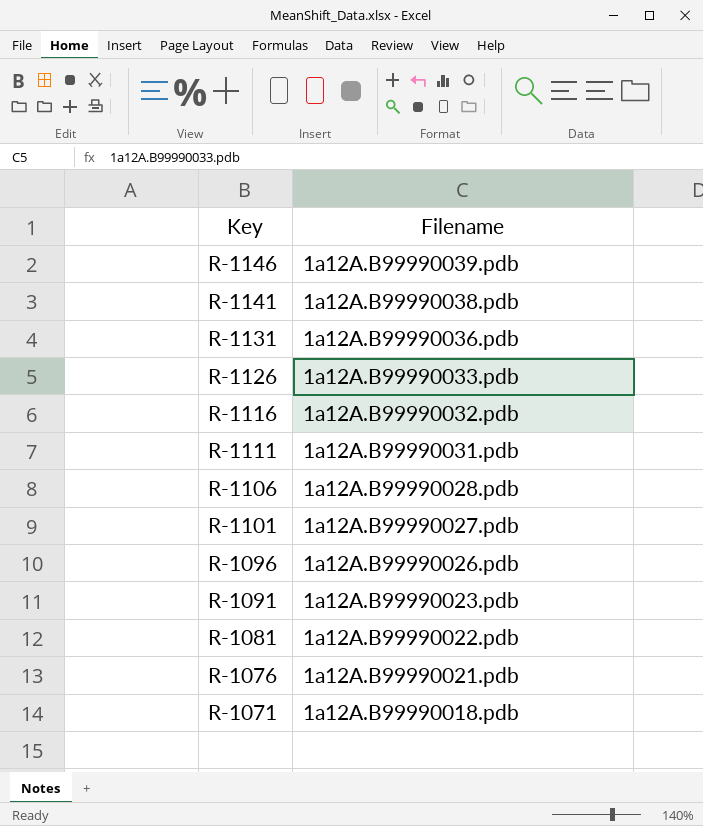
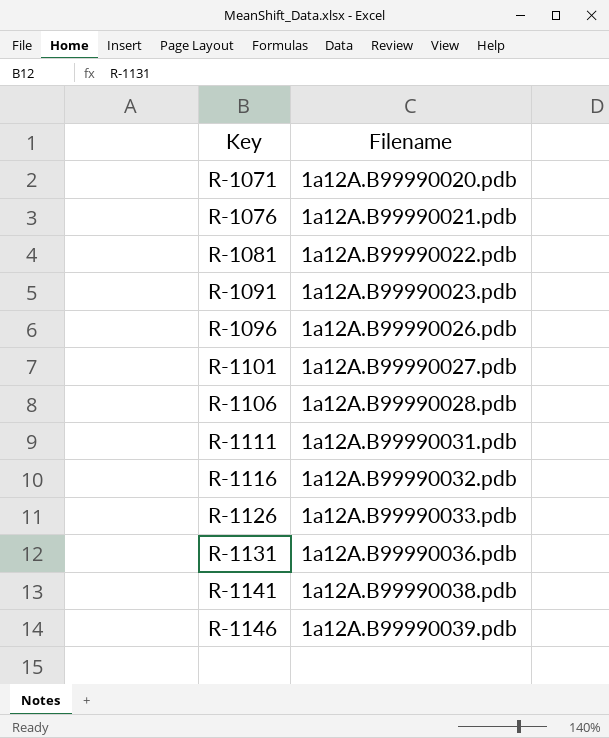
row order: Key descending -> Key ascending
R-1071 | Filename: 1a12A.B99990018.pdb -> 1a12A.B99990020.pdb

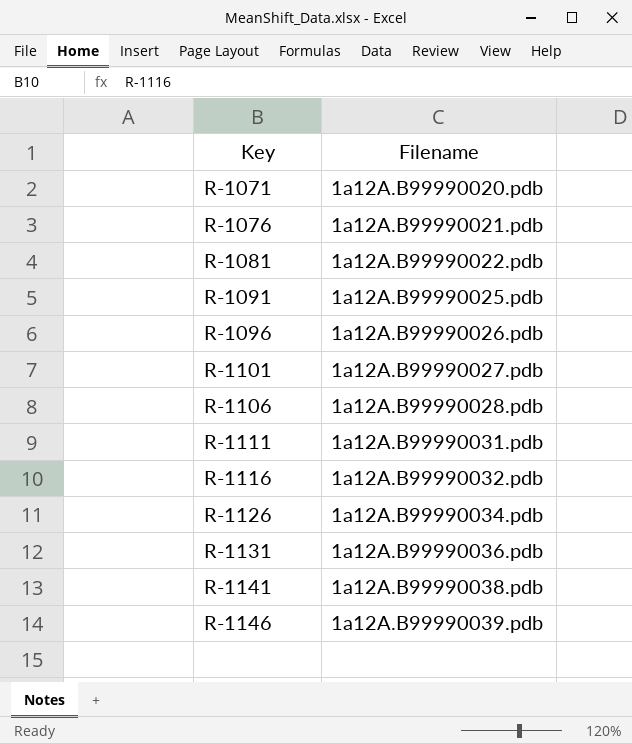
R-1091 | Filename: 1a12A.B99990023.pdb -> 1a12A.B99990025.pdb
R-1126 | Filename: 1a12A.B99990033.pdb -> 1a12A.B99990034.pdb

